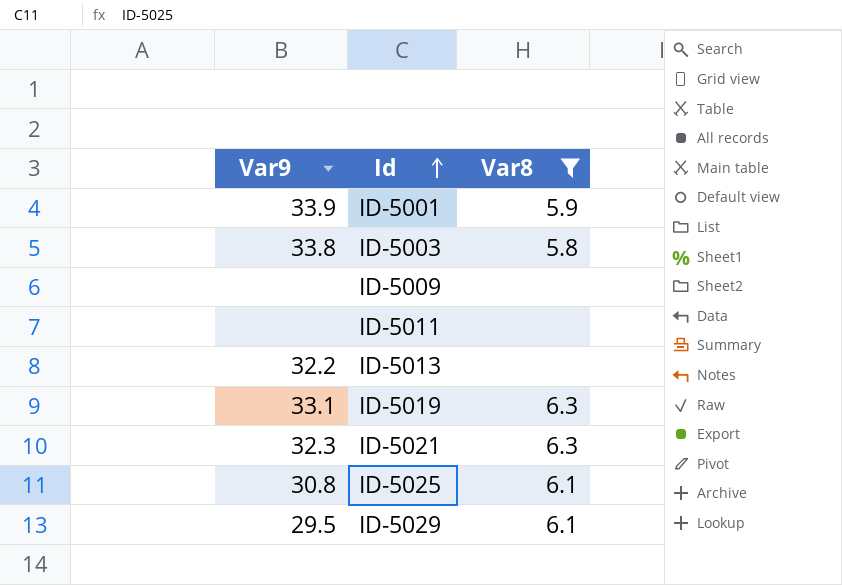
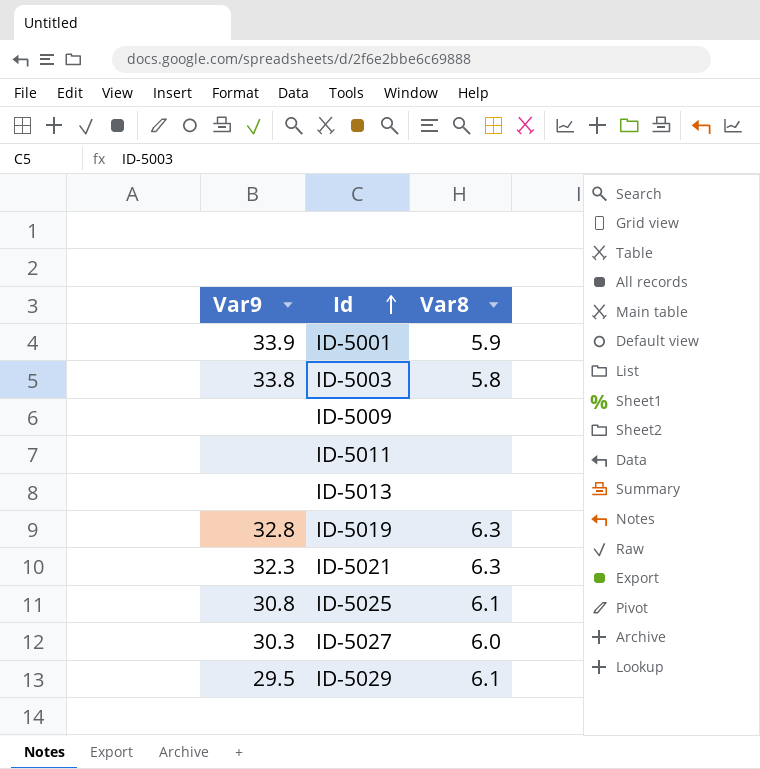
filter: Var8 != 6.0 -> none
ID-5013 | Var9: 32.2 -> none
ID-5019 | Var9: 33.1 -> 32.8

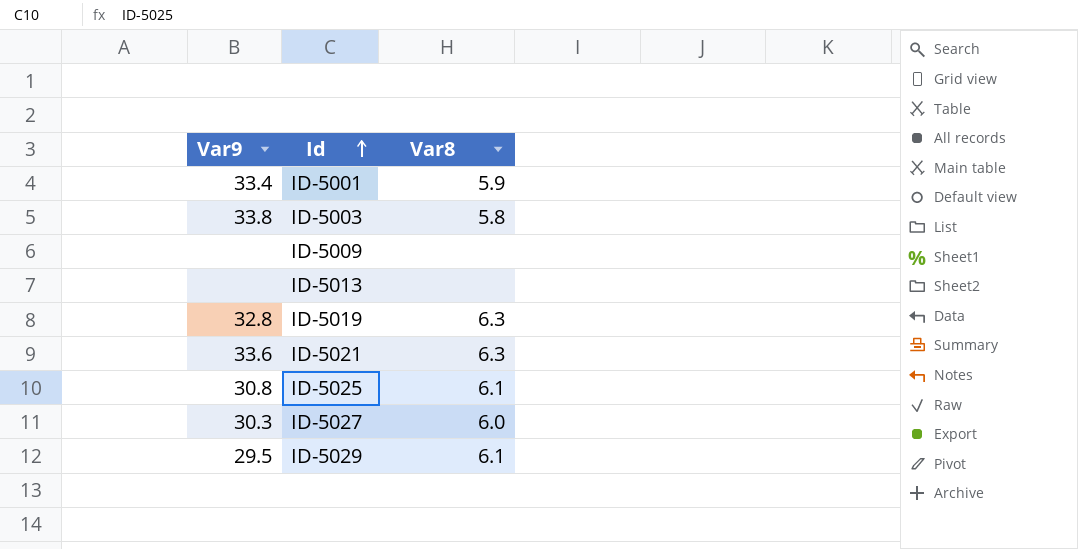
row ID-5011: none | none -> none
ID-5001 | Var9: 33.9 -> 33.4
ID-5021 | Var9: 32.3 -> 33.6

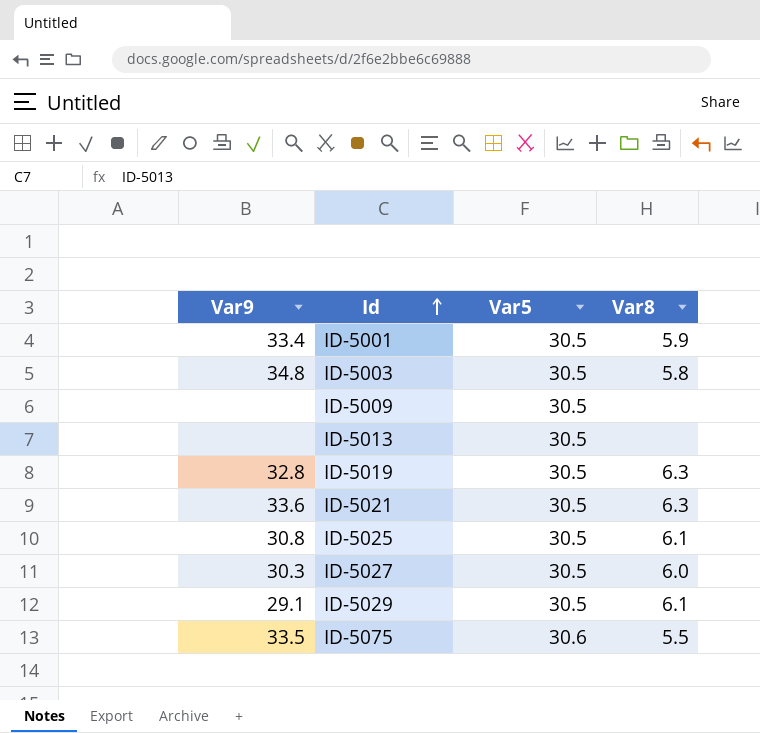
column Var5 | position: none -> 3
ID-5003 | Var9: 33.8 -> 34.8
ID-5029 | Var9: 29.5 -> 29.1
row ID-5075: none -> 33.5 | 30.6 | 5.5

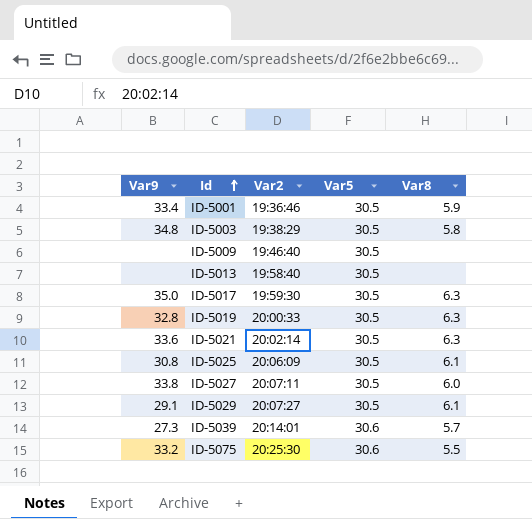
column Var2 | position: none -> 3
row ID-5017: none -> 35.0 | 19:59:30 | 30.5 | 6.3
ID-5027 | Var9: 30.3 -> 33.8
row ID-5039: none -> 27.3 | 20:14:01 | 30.6 | 5.7
ID-5075 | Var9: 33.5 -> 33.2

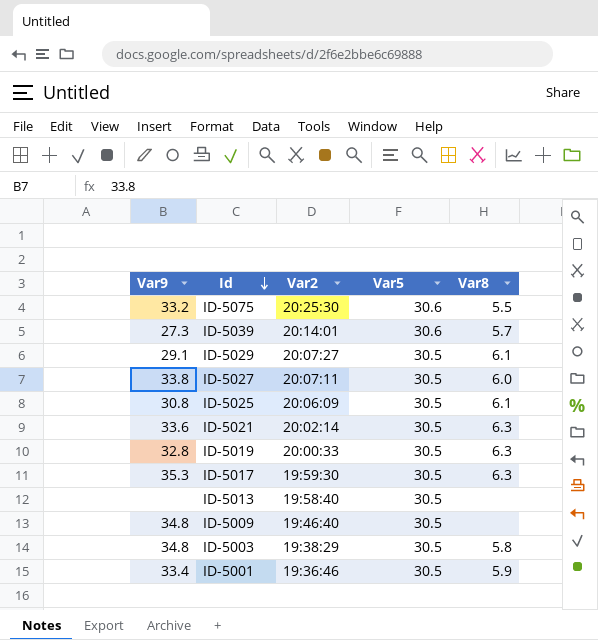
row order: Id ascending -> Id descending
ID-5017 | Var9: 35.0 -> 35.3
ID-5009 | Var9: none -> 34.8

